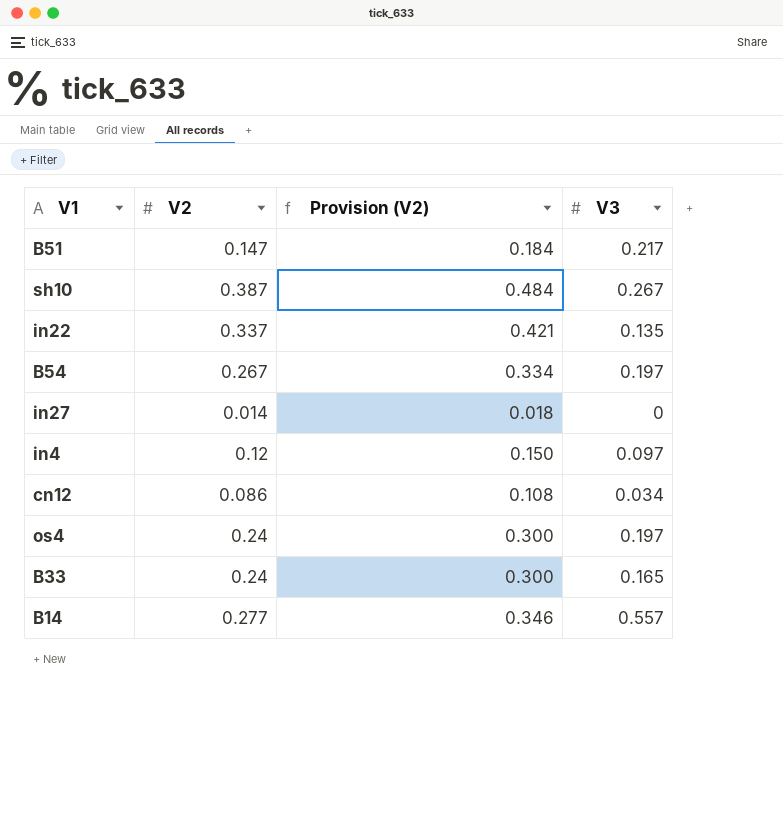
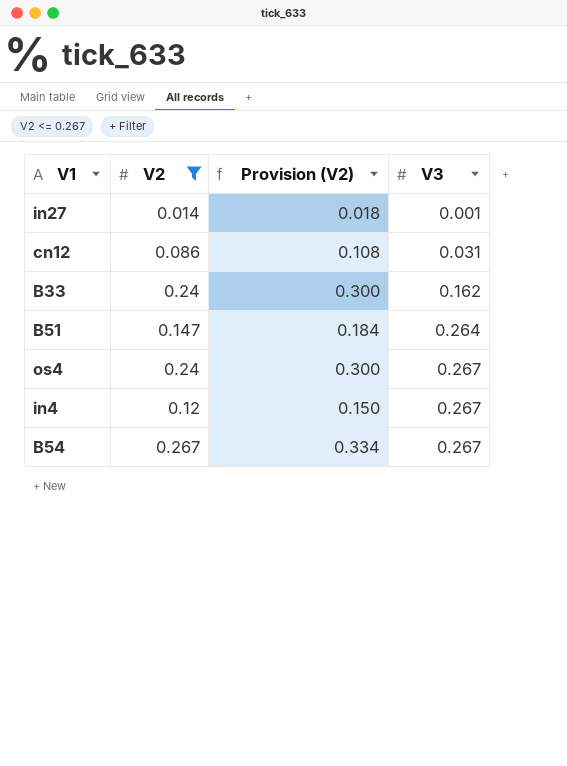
filter: none -> V2 <= 0.267
row order: none -> V3 ascending
in27 | V3: 0 -> 0.001
cn12 | V3: 0.034 -> 0.031
B33 | V3: 0.165 -> 0.162
B51 | V3: 0.217 -> 0.264
os4 | V3: 0.197 -> 0.267
in4 | V3: 0.097 -> 0.267
B54 | V3: 0.197 -> 0.267

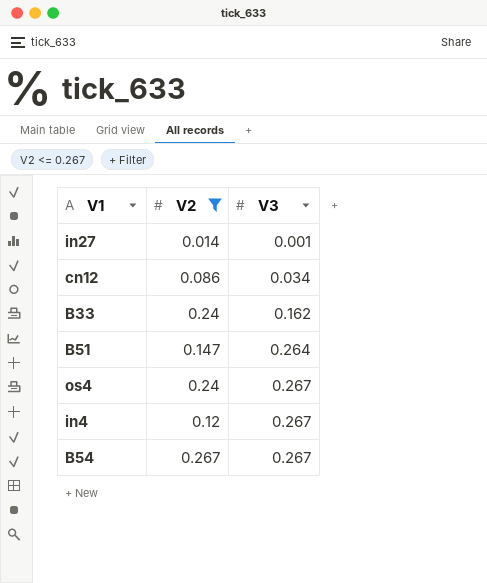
column Provision (V2) | formula: [V2] * 1.25 -> none
cn12 | V3: 0.031 -> 0.034

